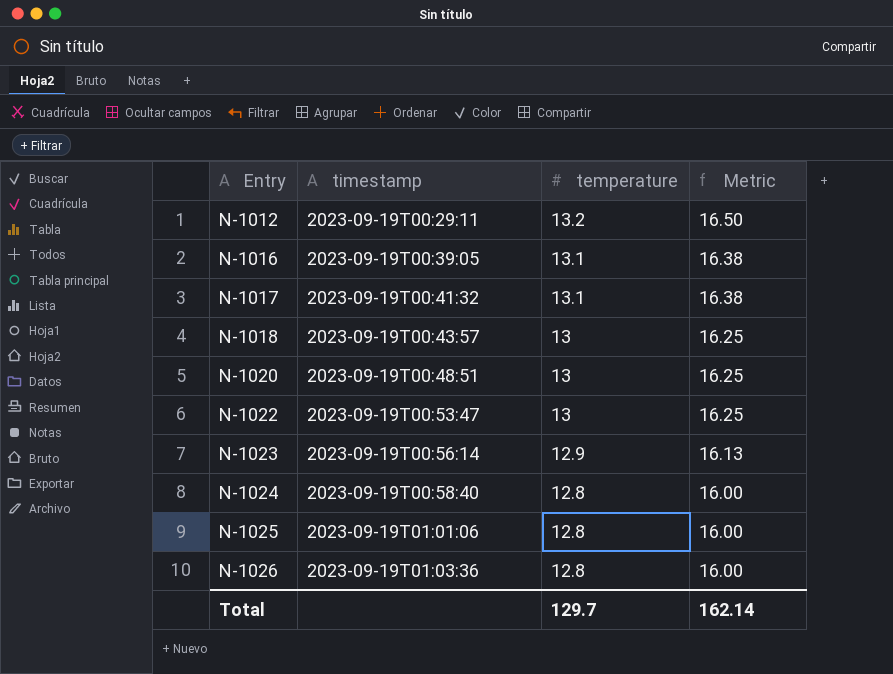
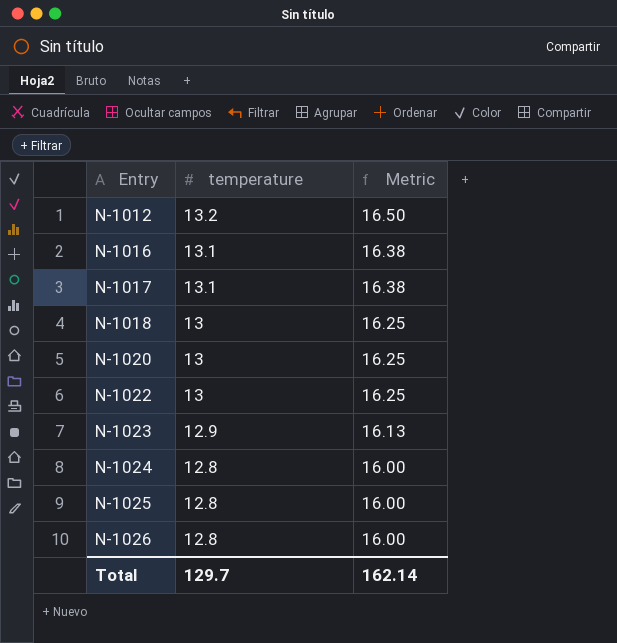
column timestamp | position: 2 -> none

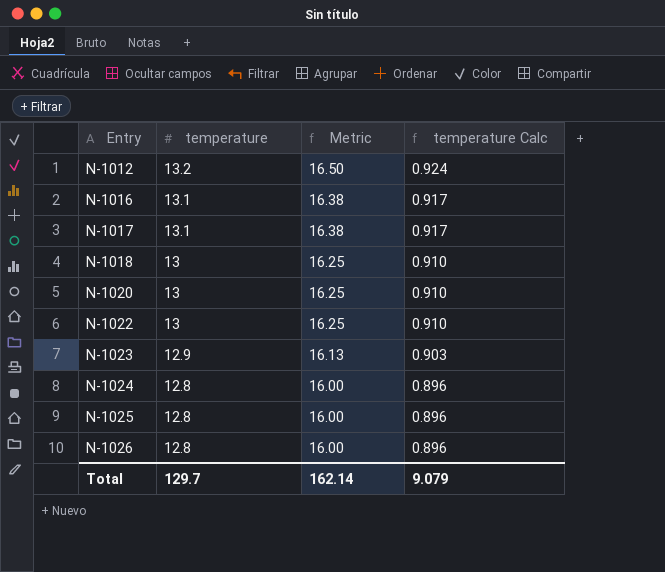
column temperature Calc | formula: none -> [temperature] * 0.07

